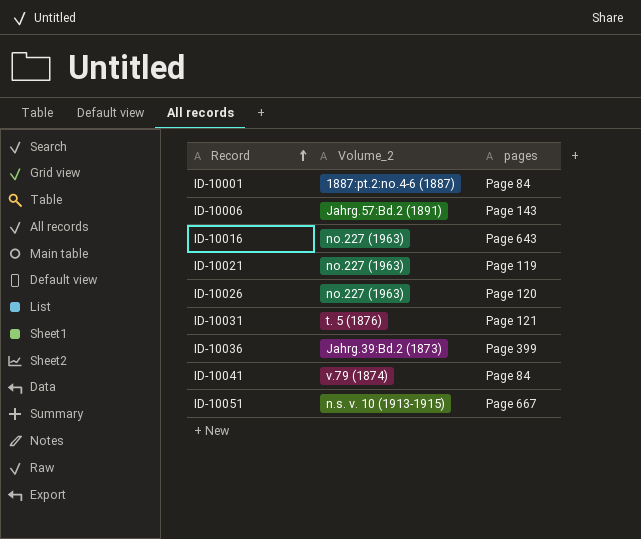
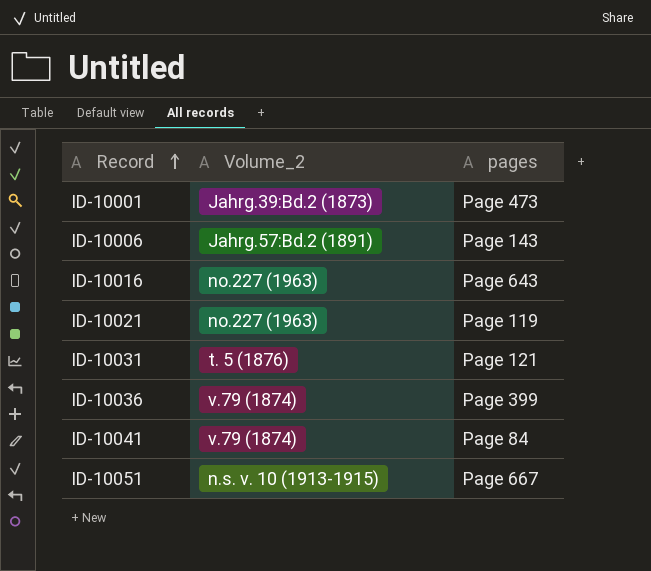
row ID-10026: no.227 (1963) | Page 120 -> none
ID-10001 | Volume_2: 1887:pt.2:no.4-6 (1887) -> Jahrg.39:Bd.2 (1873)
ID-10001 | pages: Page 84 -> Page 473
ID-10036 | Volume_2: Jahrg.39:Bd.2 (1873) -> v.79 (1874)

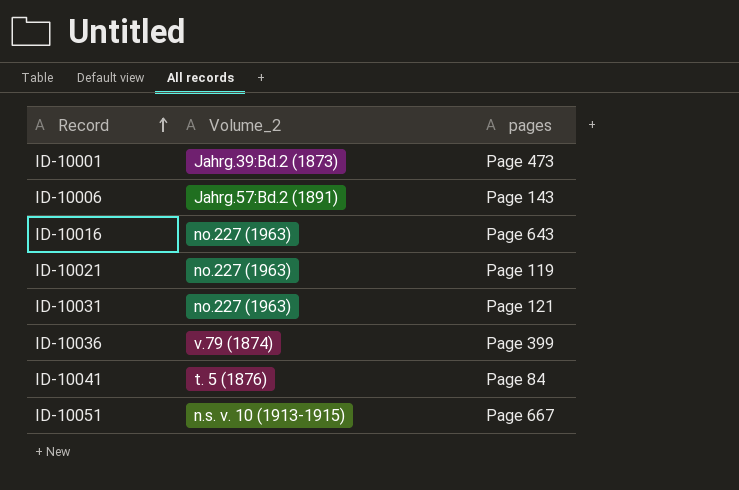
ID-10031 | Volume_2: t. 5 (1876) -> no.227 (1963)
ID-10041 | Volume_2: v.79 (1874) -> t. 5 (1876)

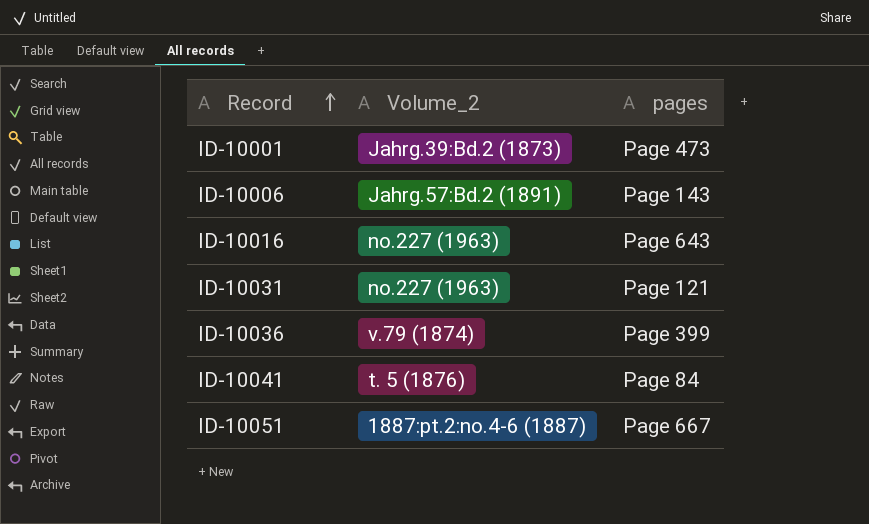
row ID-10021: no.227 (1963) | Page 119 -> none
ID-10051 | Volume_2: n.s. v. 10 (1913-1915) -> 1887:pt.2:no.4-6 (1887)

